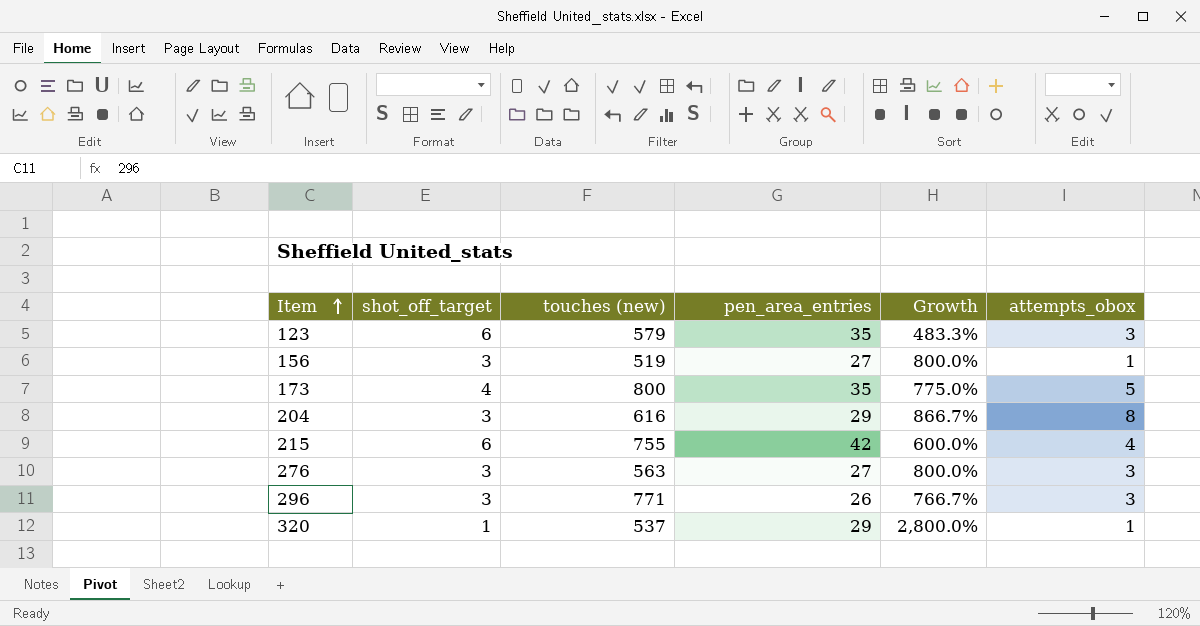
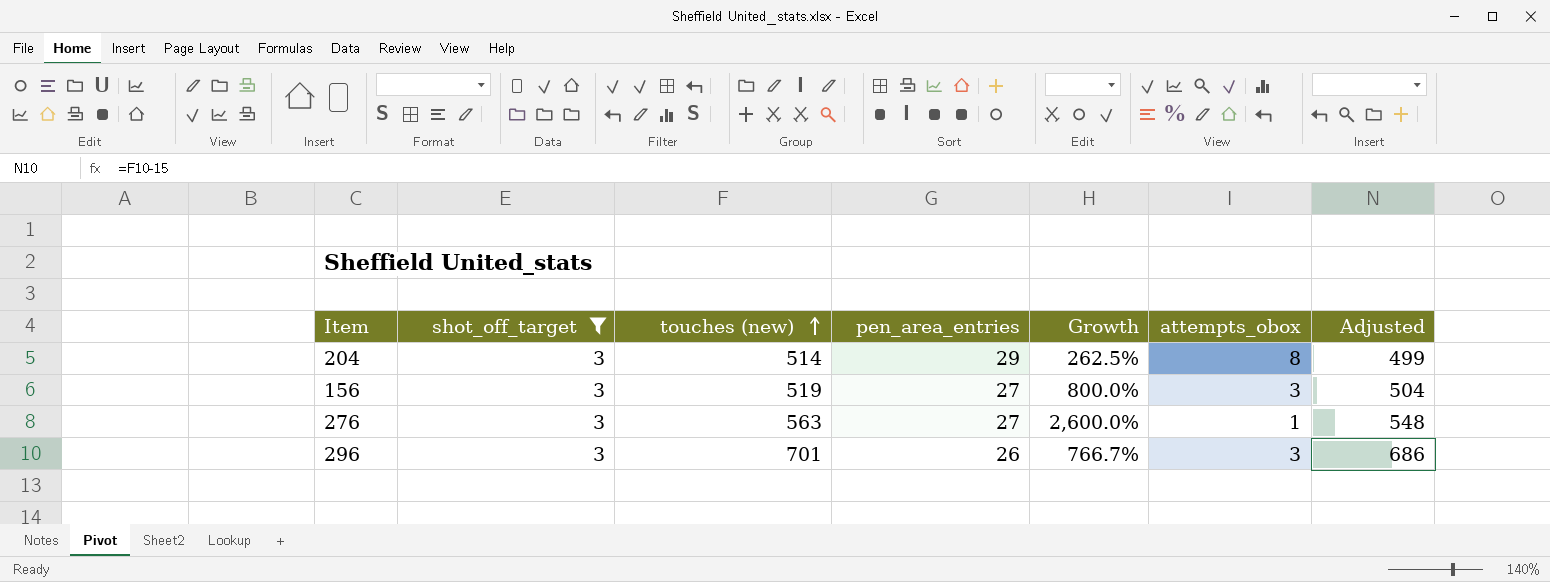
filter: none -> shot_off_target = 3
row order: Item ascending -> touches (new) ascending
column Growth | formula: ([pen_area_entries] - [shot_off_target]) / [shot_off_target] -> ([pen_area_entries] - [attempts_obox]) / [attempts_obox]
column Adjusted | formula: none -> [touches (new)] - 15
204 | touches (new): 616 -> 514
156 | attempts_obox: 1 -> 3
276 | attempts_obox: 3 -> 1
296 | touches (new): 771 -> 701

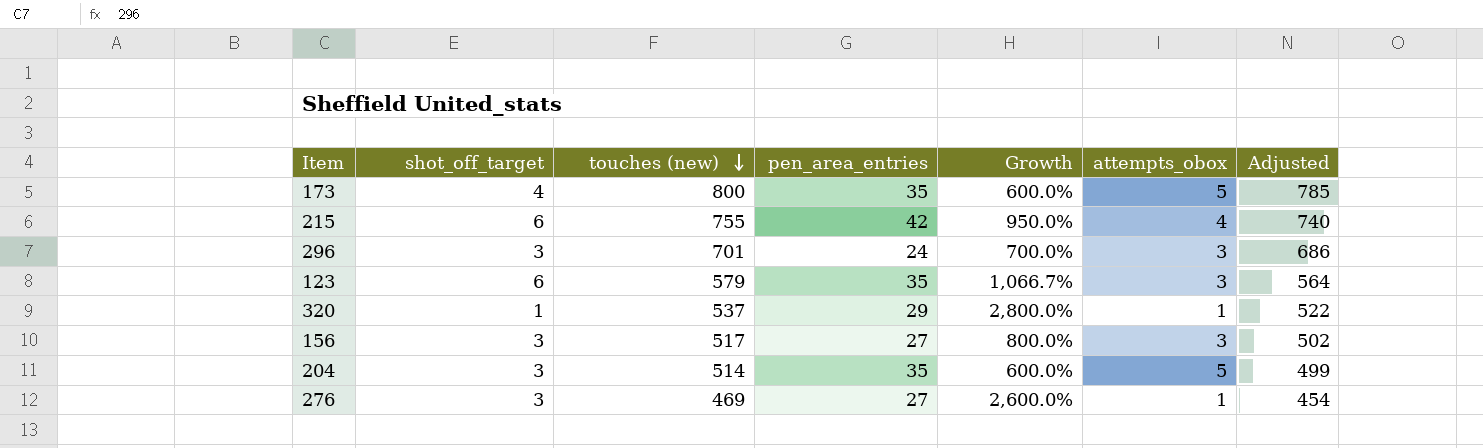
filter: shot_off_target = 3 -> none
row order: touches (new) ascending -> touches (new) descending
296 | pen_area_entries: 26 -> 24
296 | Growth: 766.7% -> 700.0%
156 | touches (new): 519 -> 517
156 | Adjusted: 504 -> 502
204 | pen_area_entries: 29 -> 35
204 | Growth: 262.5% -> 600.0%
204 | attempts_obox: 8 -> 5
276 | touches (new): 563 -> 469
276 | Adjusted: 548 -> 454

